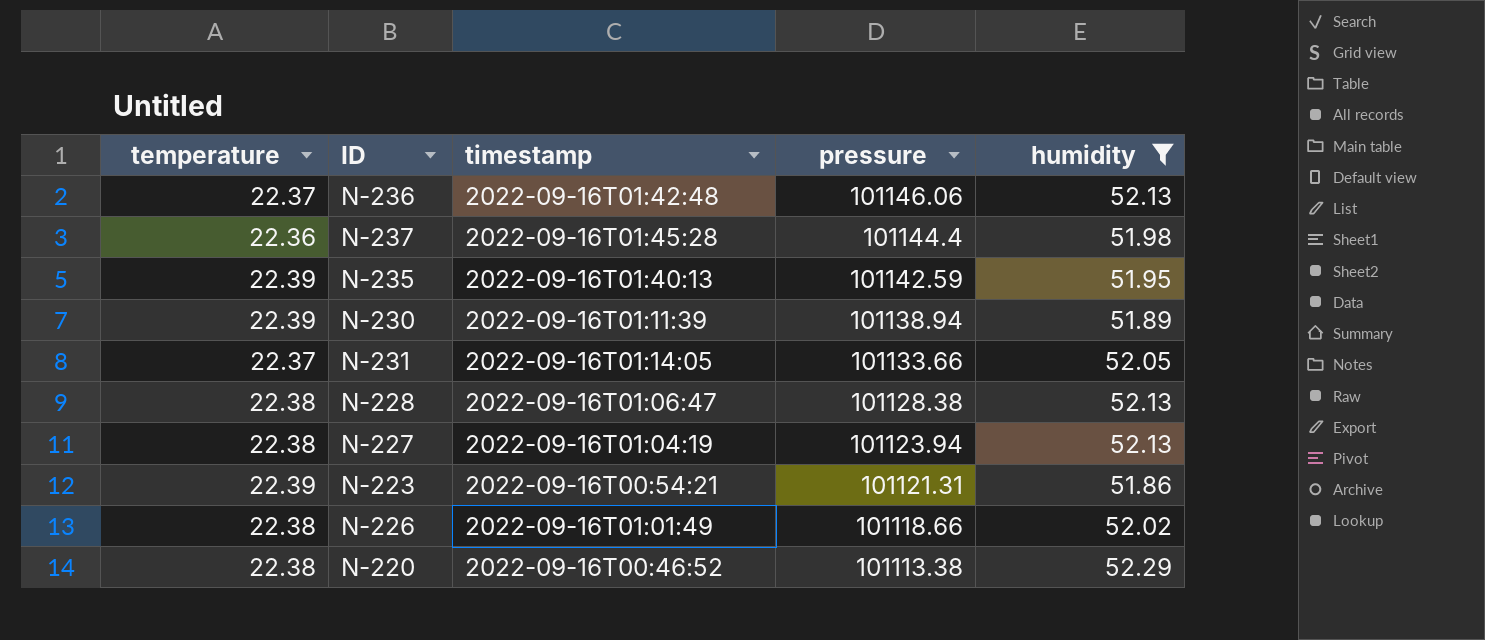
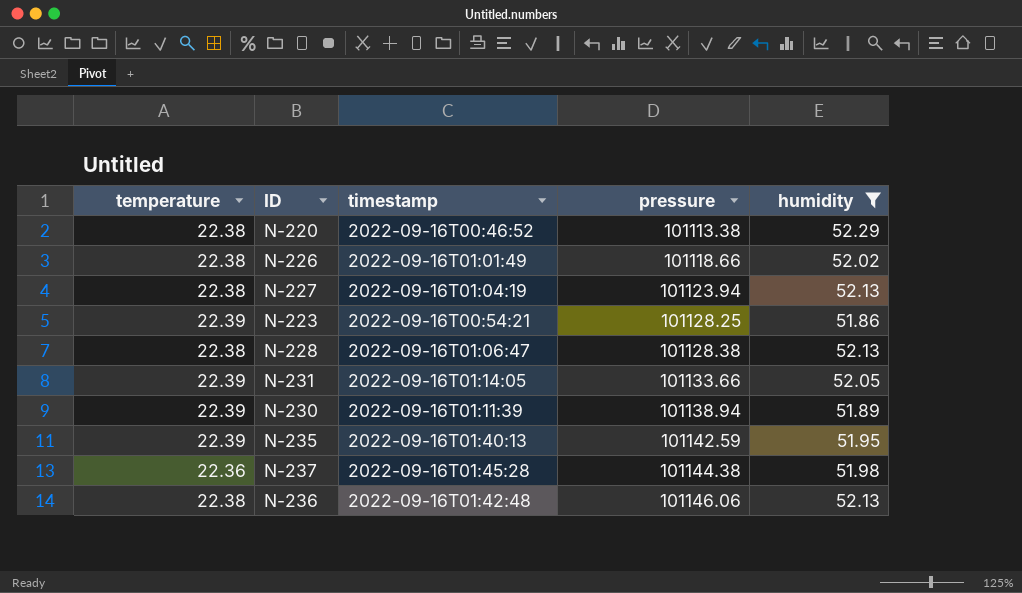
row order: pressure descending -> pressure ascending
N-223 | pressure: 101121.31 -> 101128.25
N-231 | temperature: 22.37 -> 22.39
N-237 | pressure: 101144.4 -> 101144.38
N-236 | temperature: 22.37 -> 22.38

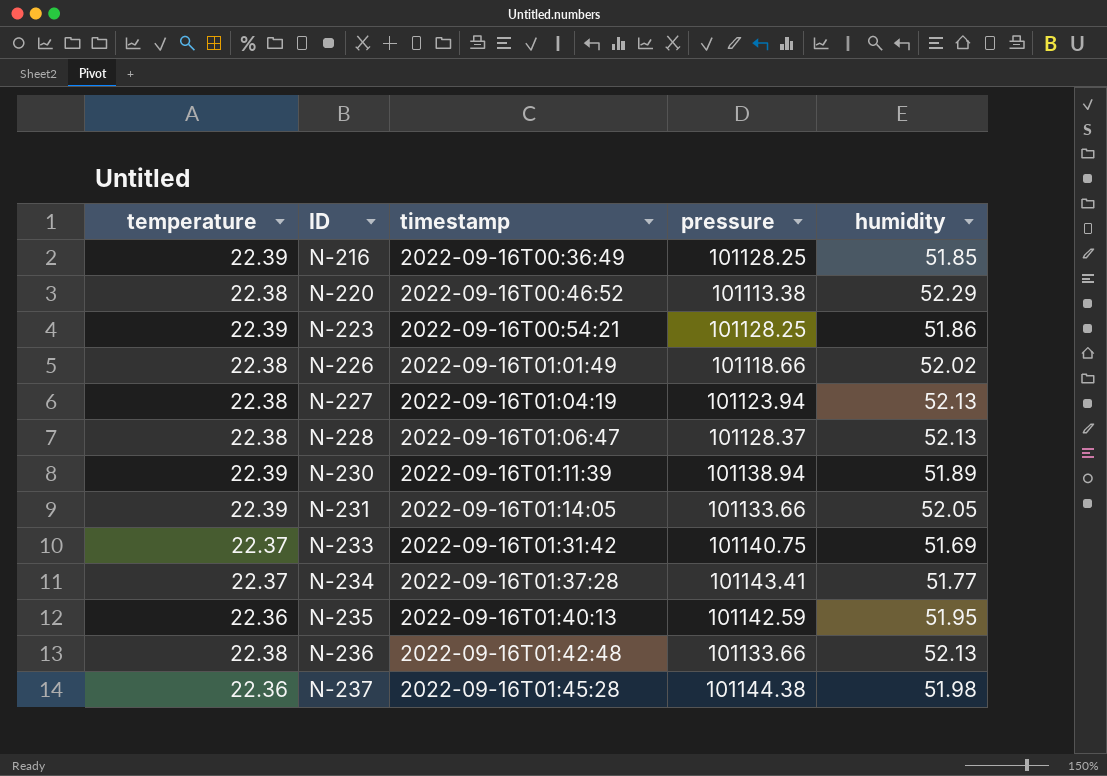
filter: humidity >= 51.86 -> none
row order: pressure ascending -> ID ascending
N-228 | pressure: 101128.38 -> 101128.37
N-235 | temperature: 22.39 -> 22.36
N-236 | pressure: 101146.06 -> 101133.66

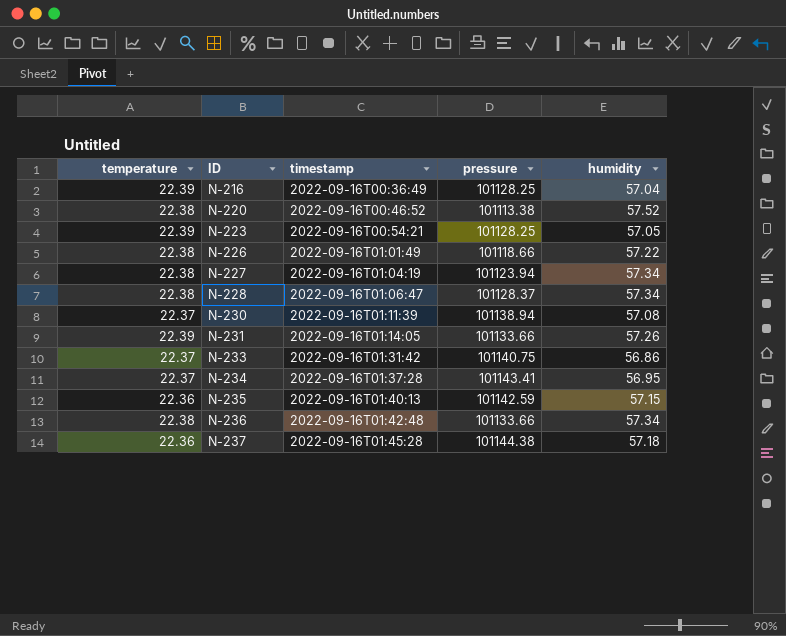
N-216 | humidity: 51.85 -> 57.04
N-220 | humidity: 52.29 -> 57.52
N-223 | humidity: 51.86 -> 57.05
N-226 | humidity: 52.02 -> 57.22
N-227 | humidity: 52.13 -> 57.34
N-228 | humidity: 52.13 -> 57.34
N-230 | temperature: 22.39 -> 22.37
N-230 | humidity: 51.89 -> 57.08
N-231 | humidity: 52.05 -> 57.26
N-233 | humidity: 51.69 -> 56.86
N-234 | humidity: 51.77 -> 56.95
N-235 | humidity: 51.95 -> 57.15
N-236 | humidity: 52.13 -> 57.34
N-237 | humidity: 51.98 -> 57.18

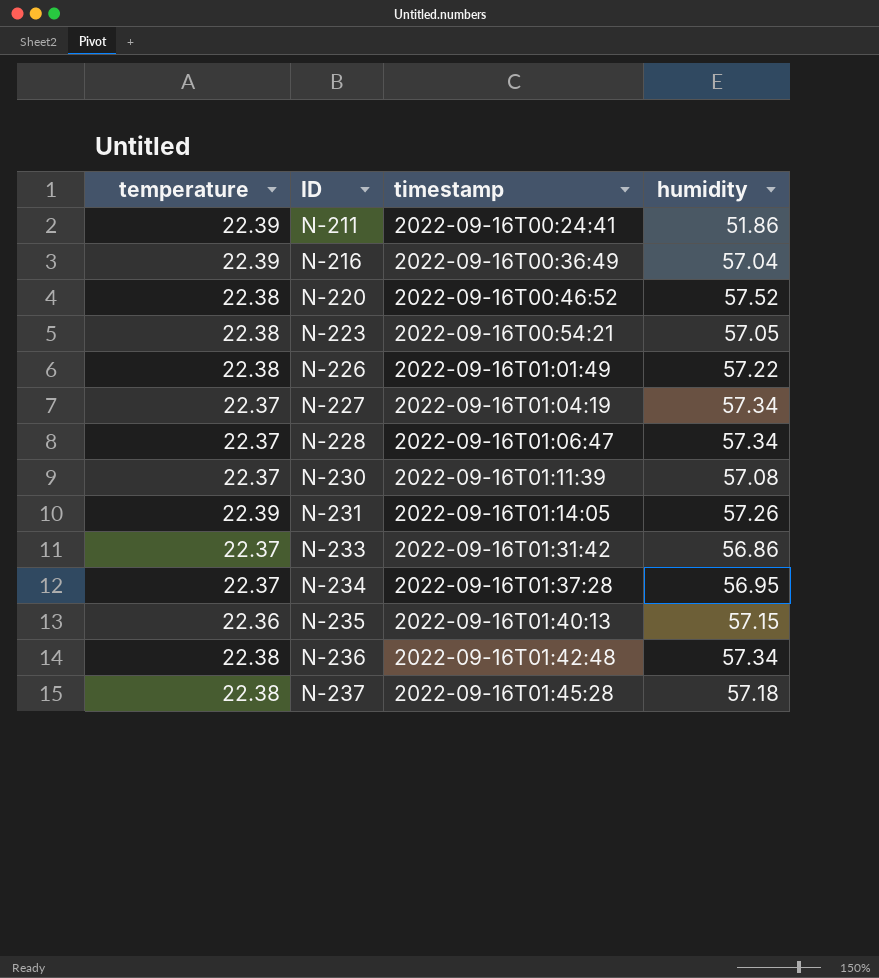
column pressure | position: 4 -> none
row N-211: none -> 22.39 | 2022-09-16T00:24:41 | 51.86
N-223 | temperature: 22.39 -> 22.38
N-227 | temperature: 22.38 -> 22.37
N-228 | temperature: 22.38 -> 22.37
N-237 | temperature: 22.36 -> 22.38

